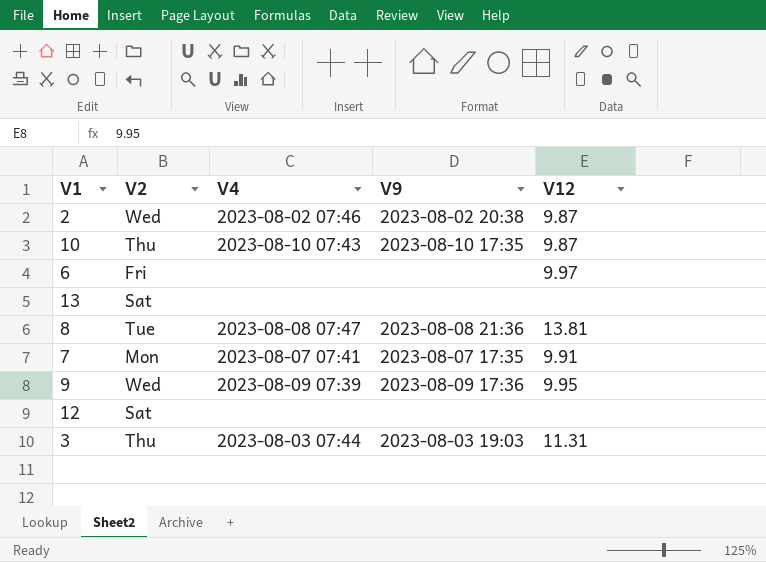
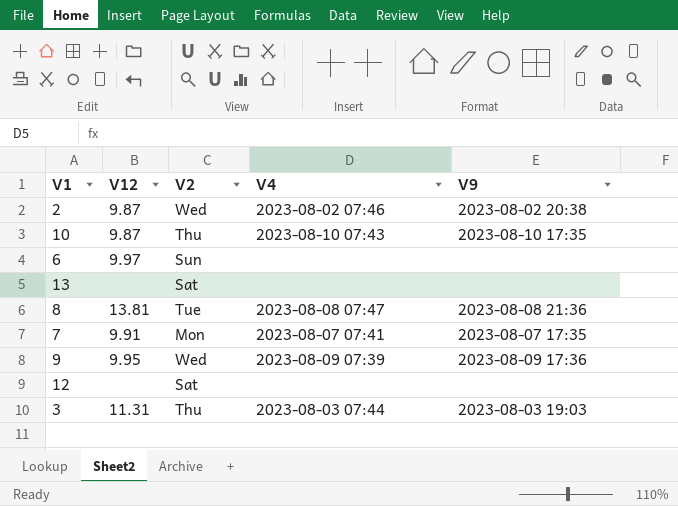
column V12 | position: 5 -> 2
6 | V2: Fri -> Sun

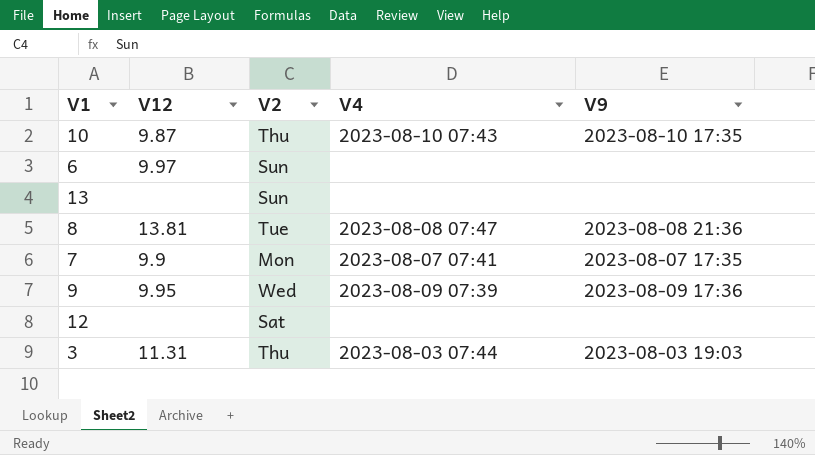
row 2: 9.87 | Wed | 2023-08-02 07:46 | 2023-08-02 20:38 -> none
13 | V2: Sat -> Sun
7 | V12: 9.91 -> 9.9

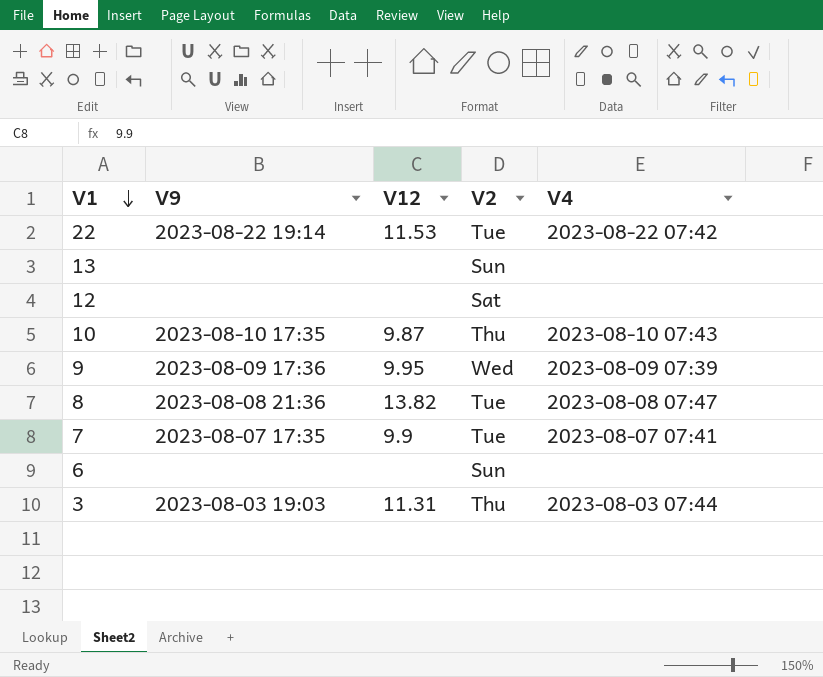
row order: none -> V1 descending
column V9 | position: 5 -> 2
row 22: none -> 2023-08-22 19:14 | 11.53 | Tue | 2023-08-22 07:42
8 | V12: 13.81 -> 13.82
7 | V2: Mon -> Tue
6 | V12: 9.97 -> none

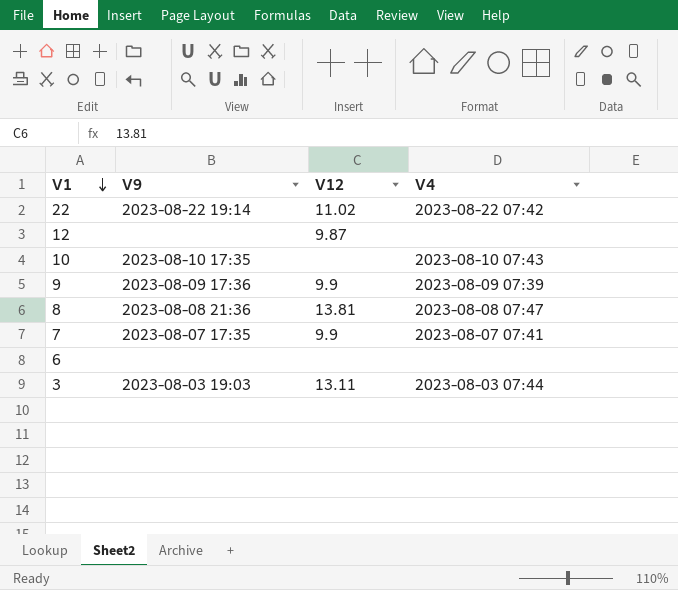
column V2 | position: 4 -> none
row 13: none | none | Sun | none -> none
22 | V12: 11.53 -> 11.02
12 | V12: none -> 9.87
10 | V12: 9.87 -> none
9 | V12: 9.95 -> 9.9
8 | V12: 13.82 -> 13.81
3 | V12: 11.31 -> 13.11

